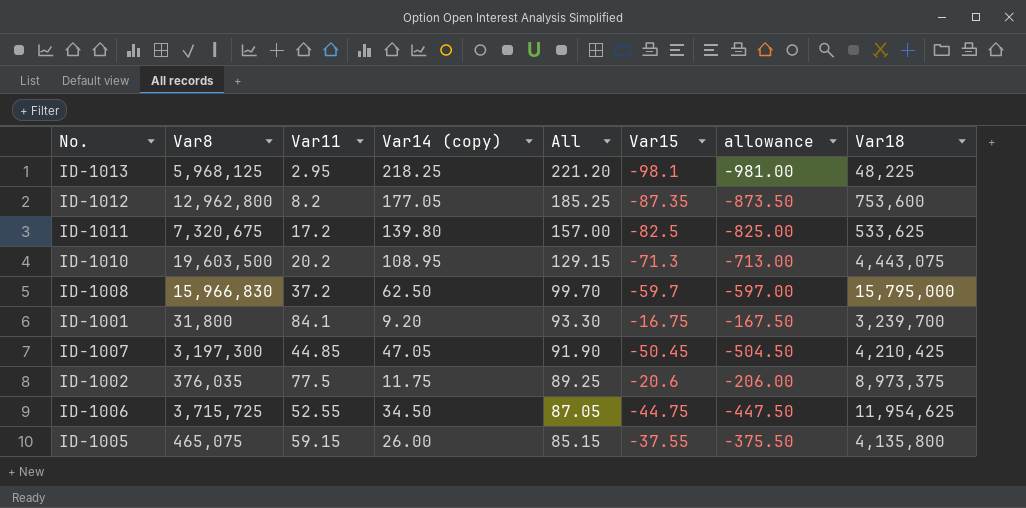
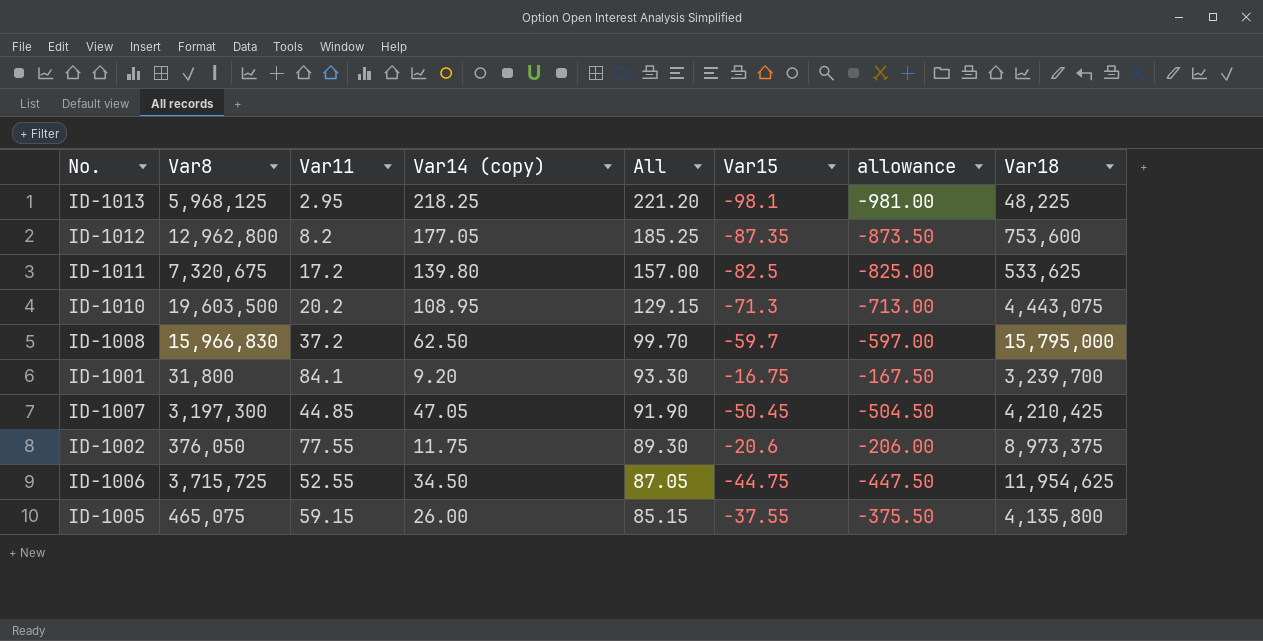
ID-1002 | Var8: 376,035 -> 376,050
ID-1002 | Var11: 77.5 -> 77.55
ID-1002 | All: 89.25 -> 89.30

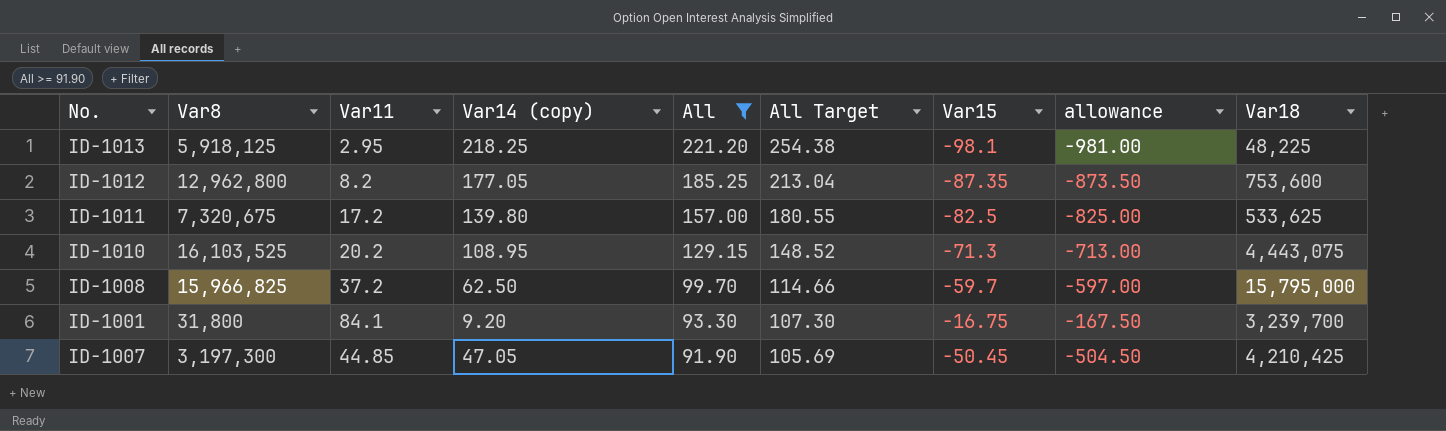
filter: none -> All >= 91.90
column All Target | formula: none -> [All] * 1.15
ID-1013 | Var8: 5,968,125 -> 5,918,125
ID-1010 | Var8: 19,603,500 -> 16,103,525
ID-1008 | Var8: 15,966,830 -> 15,966,825

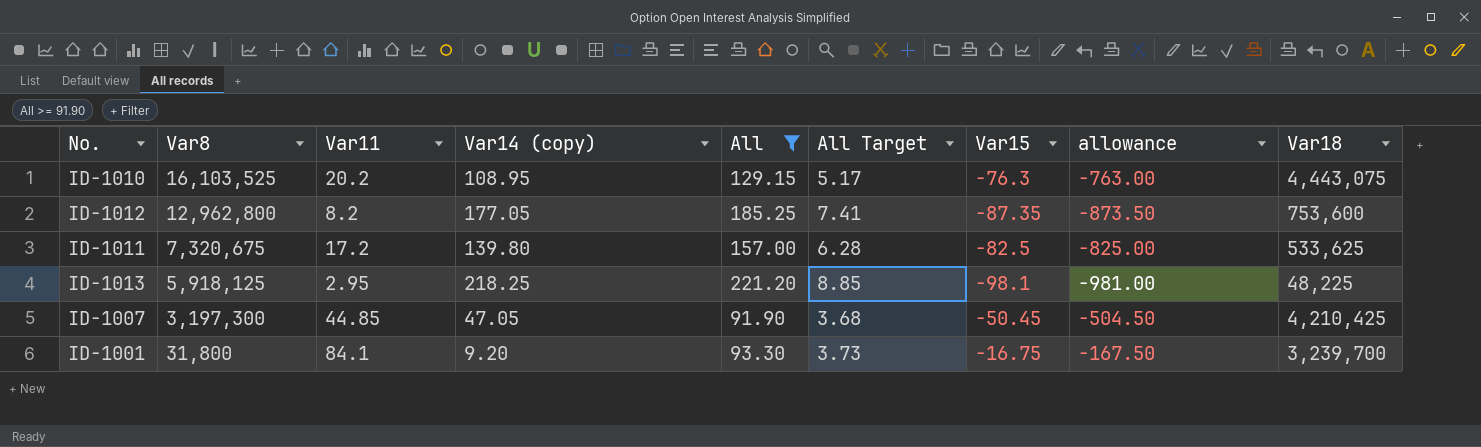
row order: All descending -> Var8 descending
column All Target | formula: [All] * 1.15 -> [All] * 0.04
row ID-1008: 15,966,825 | 37.2 | 62.50 | 99.70 | 114.66 | -59.7 | -597.00 | 15,795,000 -> none
ID-1010 | Var15: -71.3 -> -76.3
ID-1010 | allowance: -713.00 -> -763.00

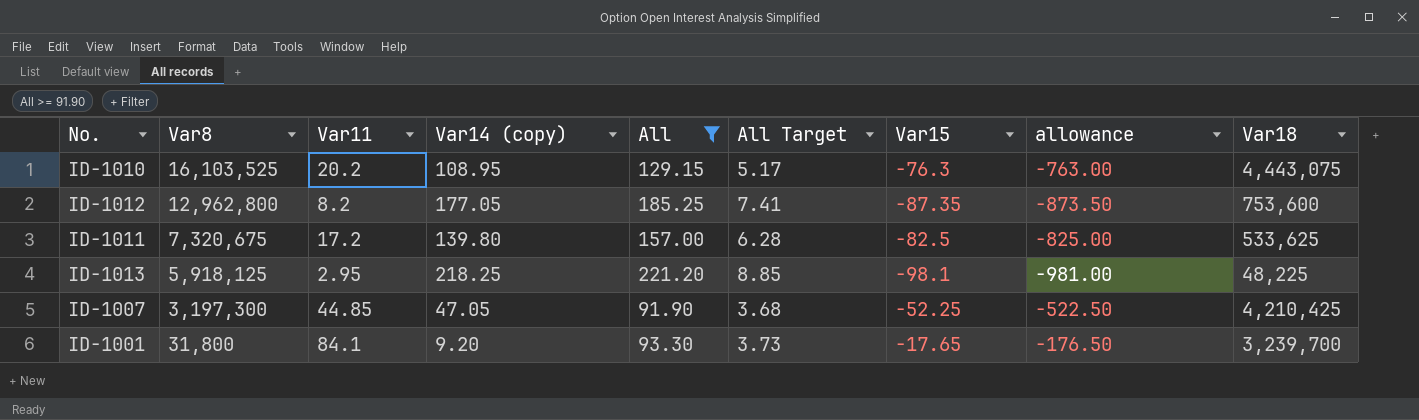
ID-1007 | Var15: -50.45 -> -52.25
ID-1007 | allowance: -504.50 -> -522.50
ID-1001 | Var15: -16.75 -> -17.65
ID-1001 | allowance: -167.50 -> -176.50

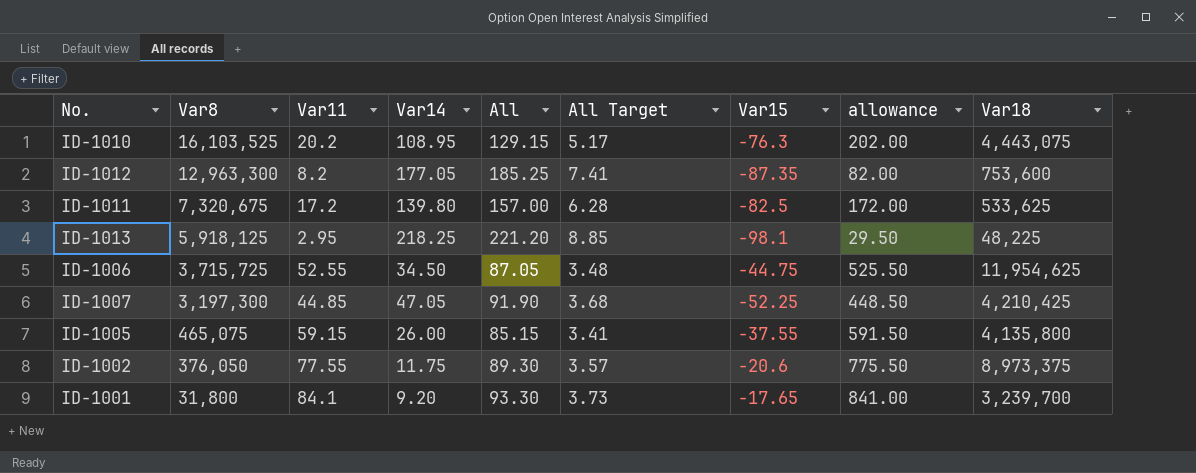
filter: All >= 91.90 -> none
column name: Var14 (copy) -> Var14
column allowance | formula: [Var15] * 10 -> [Var11] * 10
ID-1012 | Var8: 12,962,800 -> 12,963,300

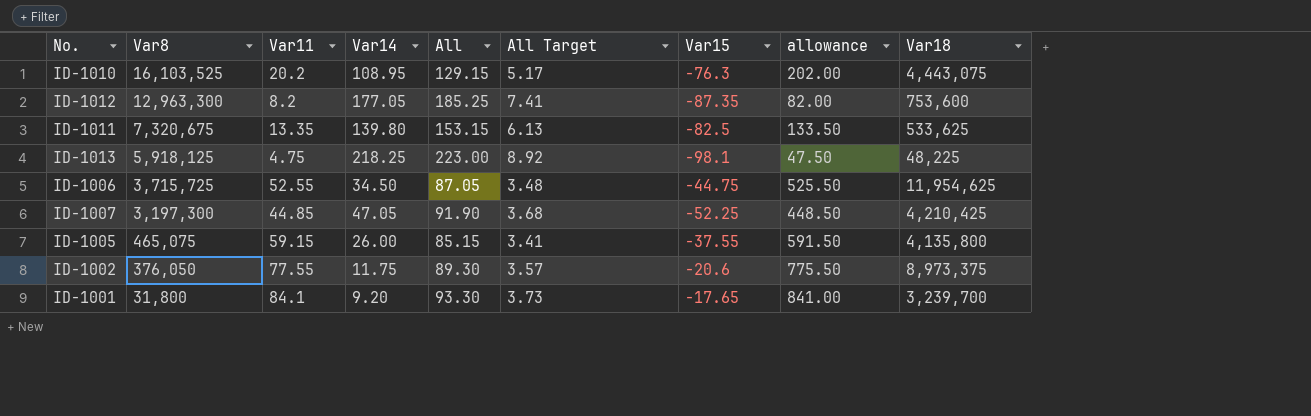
ID-1011 | Var11: 17.2 -> 13.35
ID-1011 | All: 157.00 -> 153.15
ID-1011 | All Target: 6.28 -> 6.13
ID-1011 | allowance: 172.00 -> 133.50
ID-1013 | Var11: 2.95 -> 4.75
ID-1013 | All: 221.20 -> 223.00
ID-1013 | All Target: 8.85 -> 8.92
ID-1013 | allowance: 29.50 -> 47.50

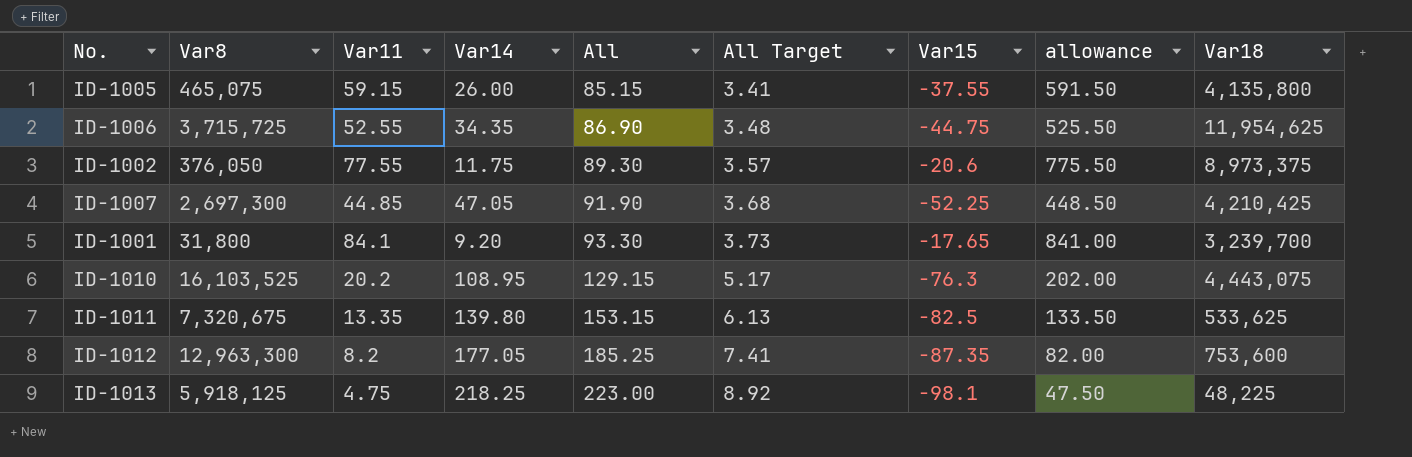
row order: Var8 descending -> All ascending
ID-1006 | Var14: 34.50 -> 34.35
ID-1006 | All: 87.05 -> 86.90
ID-1007 | Var8: 3,197,300 -> 2,697,300

